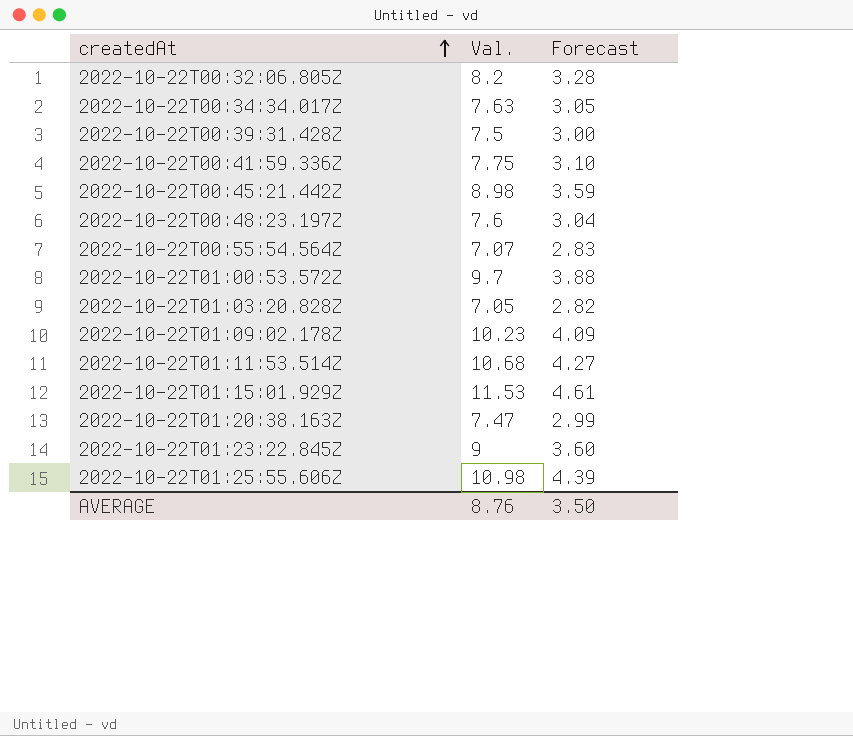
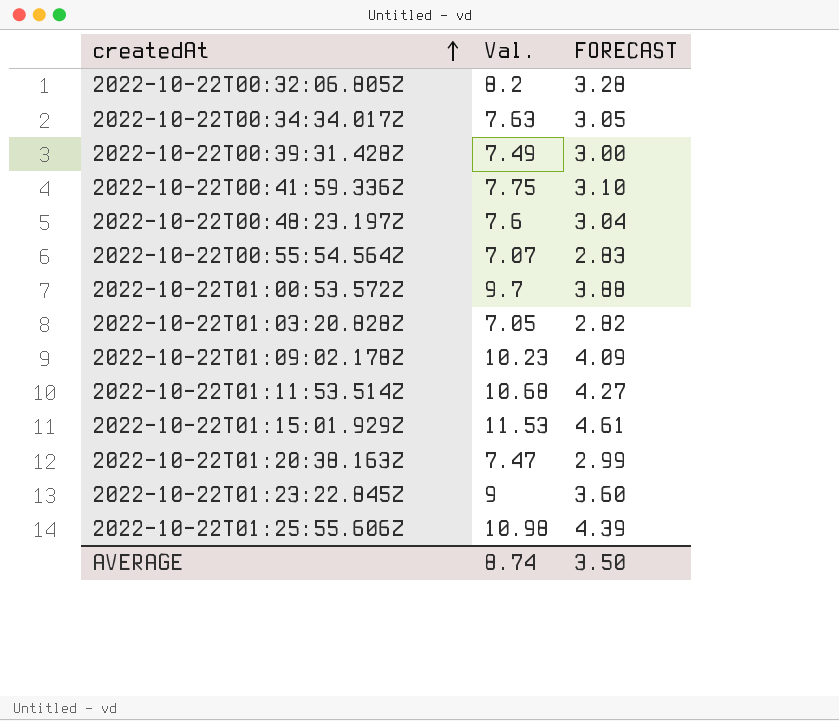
column name: Forecast -> FORECAST
row 2022-10-22T00:45:21.442Z: 8.98 | 3.59 -> none
2022-10-22T00:39:31.428Z | Val.: 7.5 -> 7.49
AVERAGE | Val.: 8.76 -> 8.74

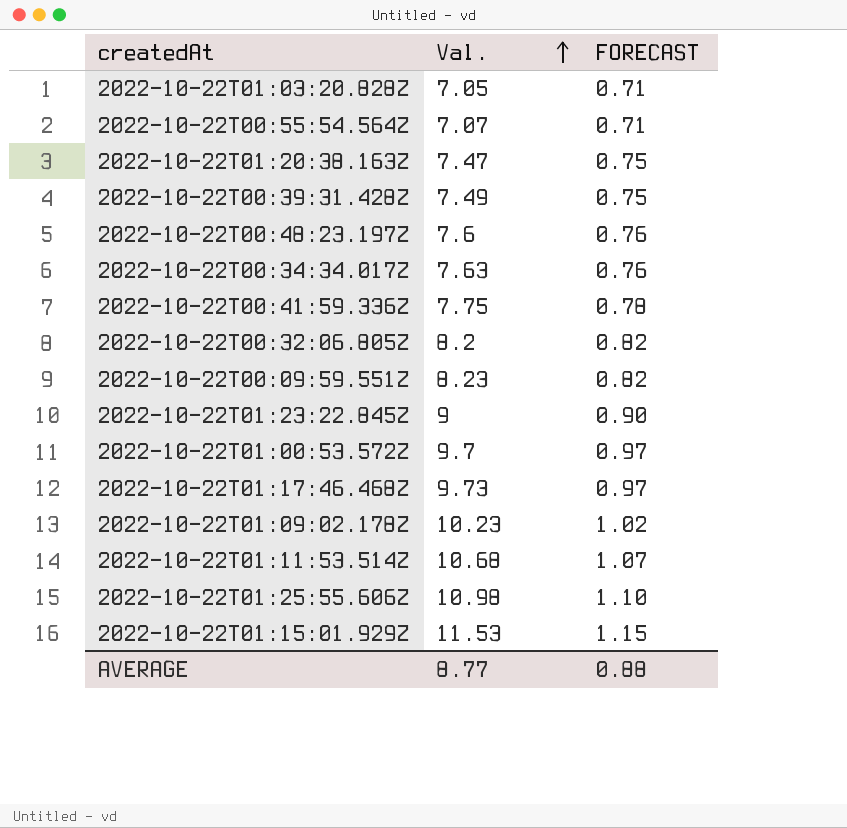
row order: createdAt ascending -> Val. ascending
column FORECAST | formula: [Val.] * 0.4 -> [Val.] * 0.1
row 2022-10-22T00:09:59.551Z: none -> 8.23 | 0.82
row 2022-10-22T01:17:46.468Z: none -> 9.73 | 0.97
AVERAGE | Val.: 8.74 -> 8.77
AVERAGE | FORECAST: 3.50 -> 0.88

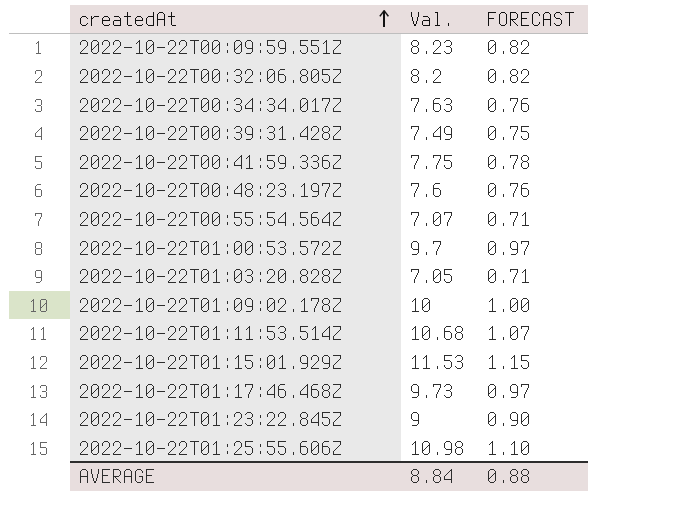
row order: Val. ascending -> createdAt ascending
row 2022-10-22T01:20:38.163Z: 7.47 | 0.75 -> none
2022-10-22T01:09:02.178Z | Val.: 10.23 -> 10
2022-10-22T01:09:02.178Z | FORECAST: 1.02 -> 1.00
AVERAGE | Val.: 8.77 -> 8.84

